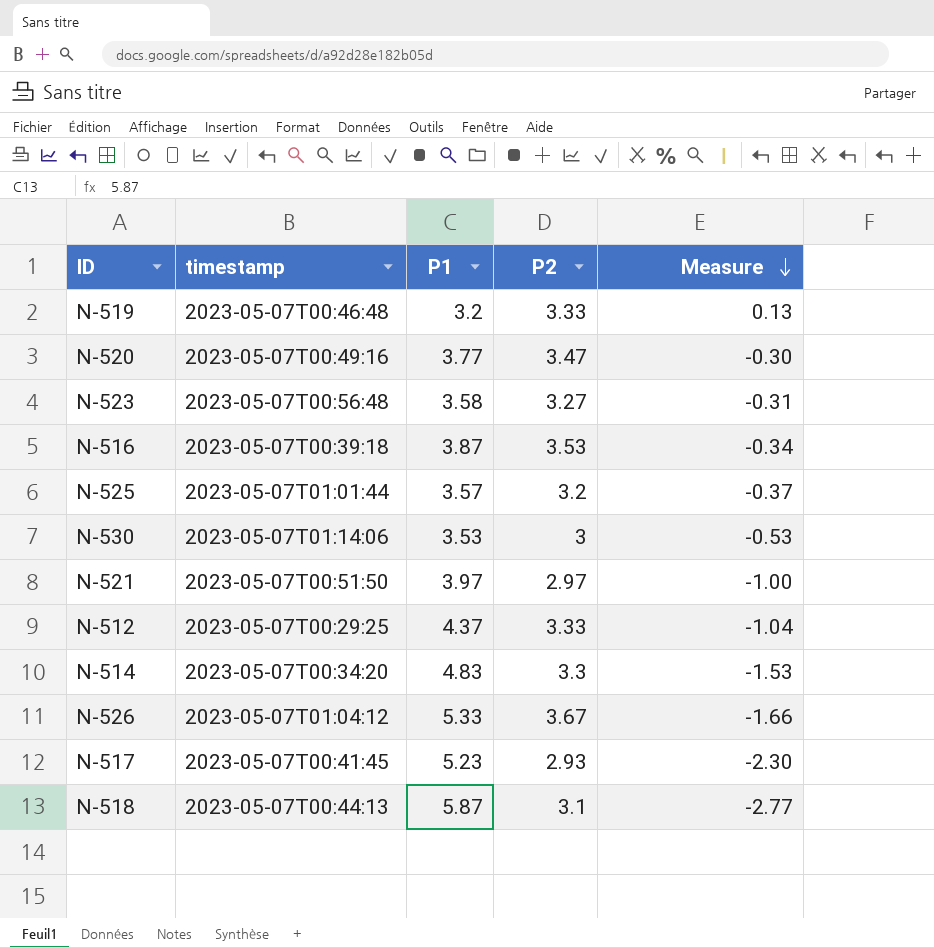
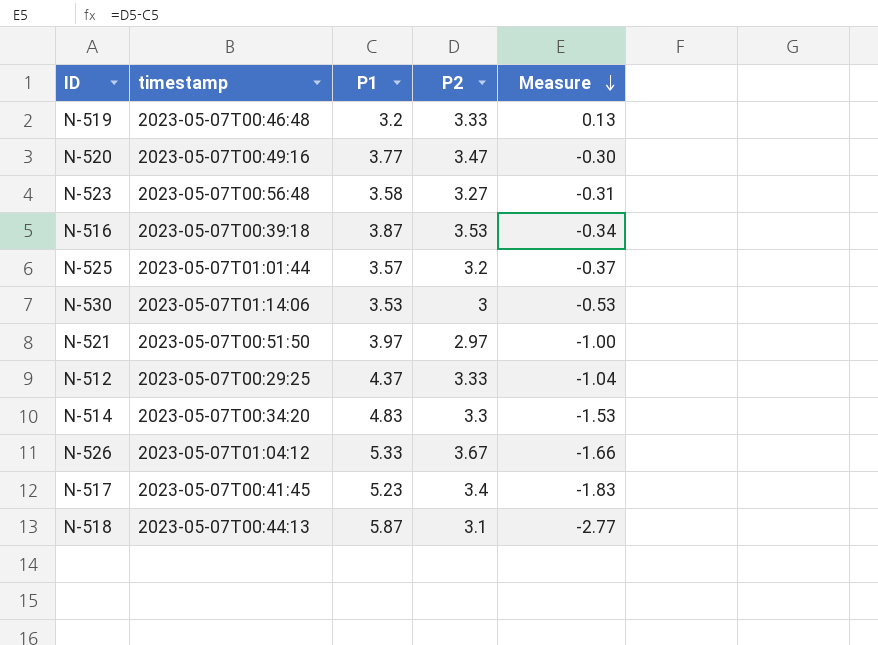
N-517 | P2: 2.93 -> 3.4
N-517 | Measure: -2.30 -> -1.83

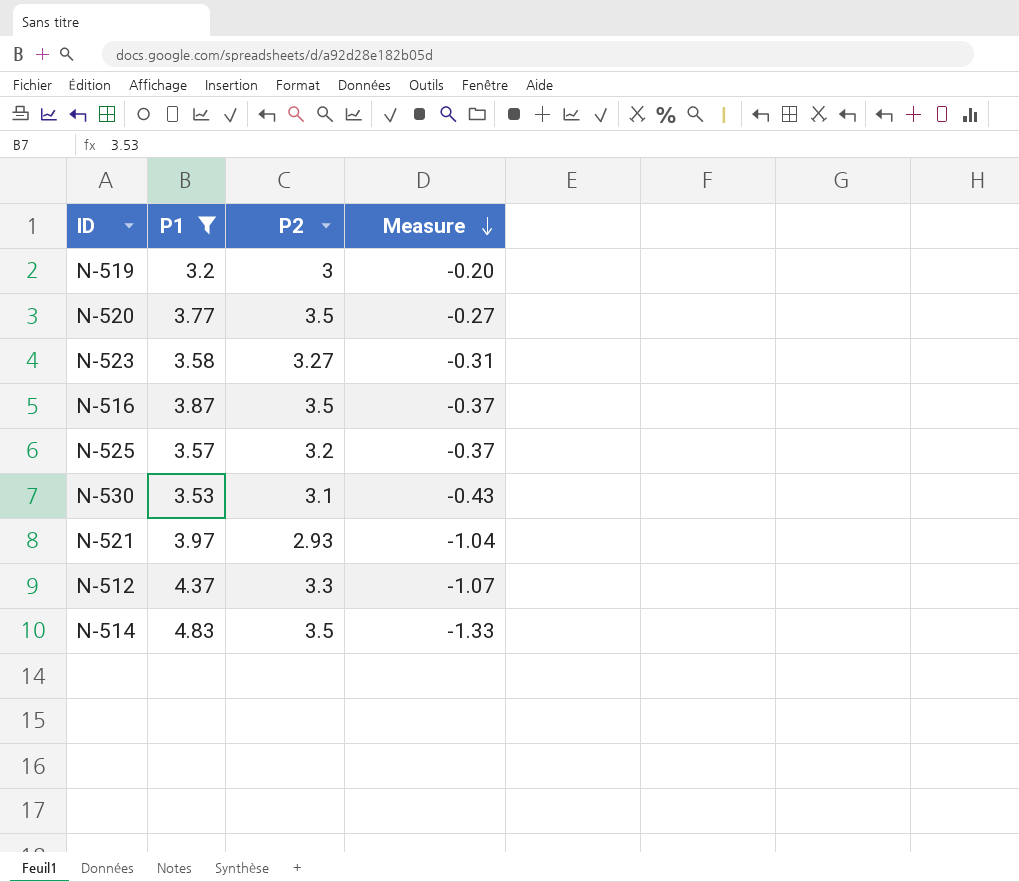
filter: none -> P1 <= 4.83
column timestamp | position: 2 -> none
N-519 | P2: 3.33 -> 3
N-519 | Measure: 0.13 -> -0.20
N-520 | P2: 3.47 -> 3.5
N-520 | Measure: -0.30 -> -0.27
N-516 | P2: 3.53 -> 3.5
N-516 | Measure: -0.34 -> -0.37
N-530 | P2: 3 -> 3.1
N-530 | Measure: -0.53 -> -0.43
N-521 | P2: 2.97 -> 2.93
N-521 | Measure: -1.00 -> -1.04
N-512 | P2: 3.33 -> 3.3
N-512 | Measure: -1.04 -> -1.07
N-514 | P2: 3.3 -> 3.5
N-514 | Measure: -1.53 -> -1.33

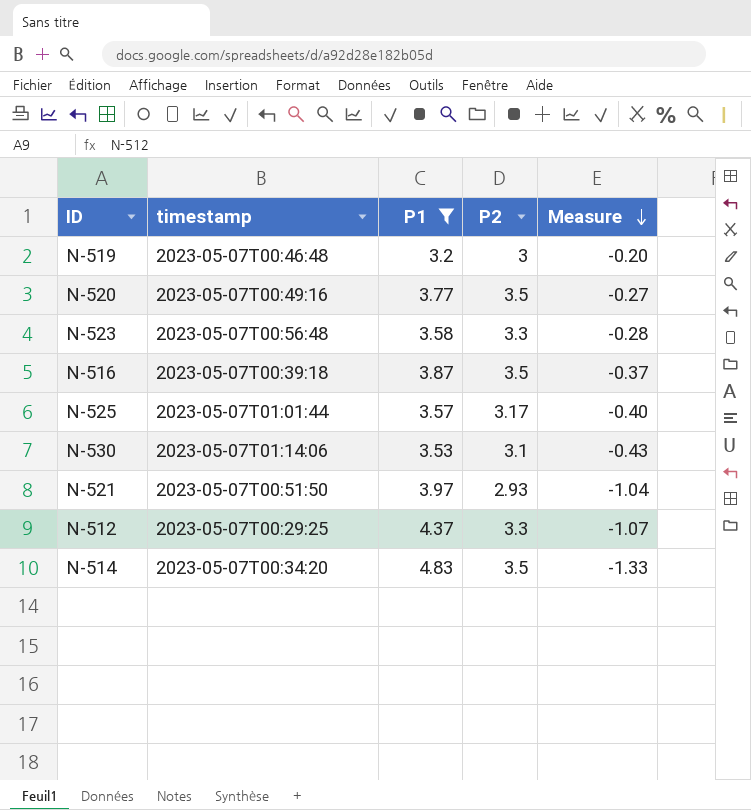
column timestamp | position: none -> 2
N-523 | P2: 3.27 -> 3.3
N-523 | Measure: -0.31 -> -0.28
N-525 | P2: 3.2 -> 3.17
N-525 | Measure: -0.37 -> -0.40

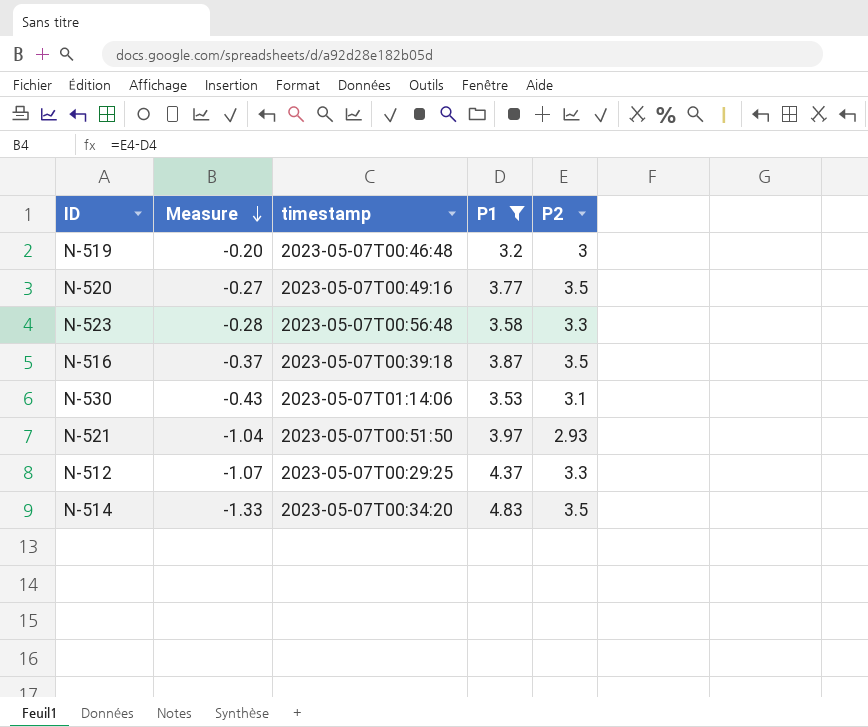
column Measure | position: 5 -> 2
row N-525: 2023-05-07T01:01:44 | 3.57 | 3.17 | -0.40 -> none

